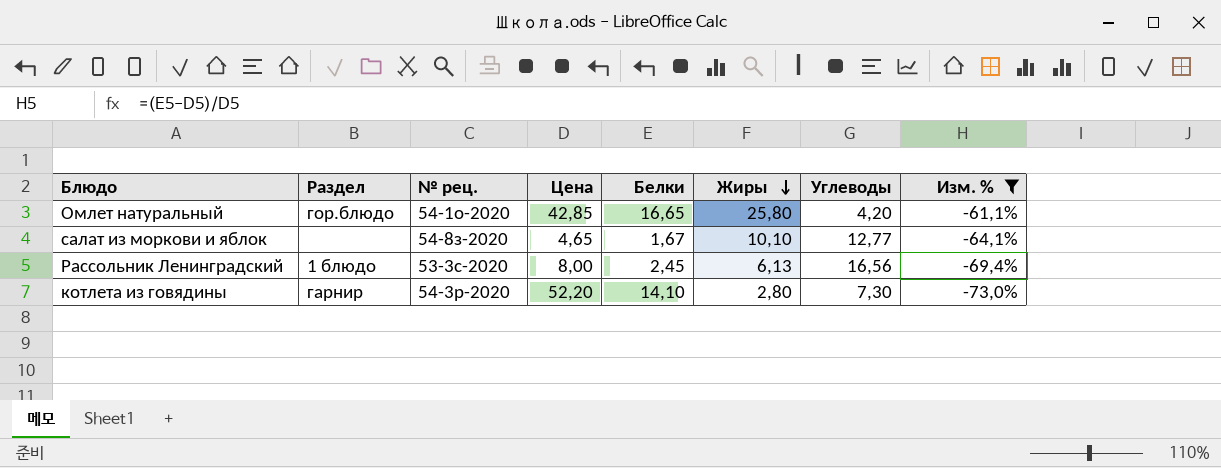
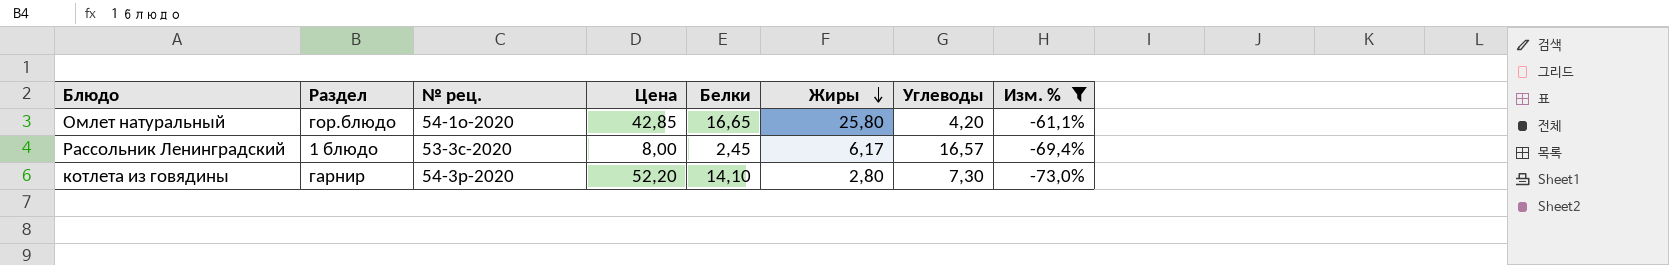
row салат из моркови и яблок: none | 54-8з-2020 | 4,65 | 1,67 | 10,10 | 12,77 | -64,1% -> none
Рассольник Ленинградский | Жиры: 6,13 -> 6,17
Рассольник Ленинградский | Углеводы: 16,56 -> 16,57

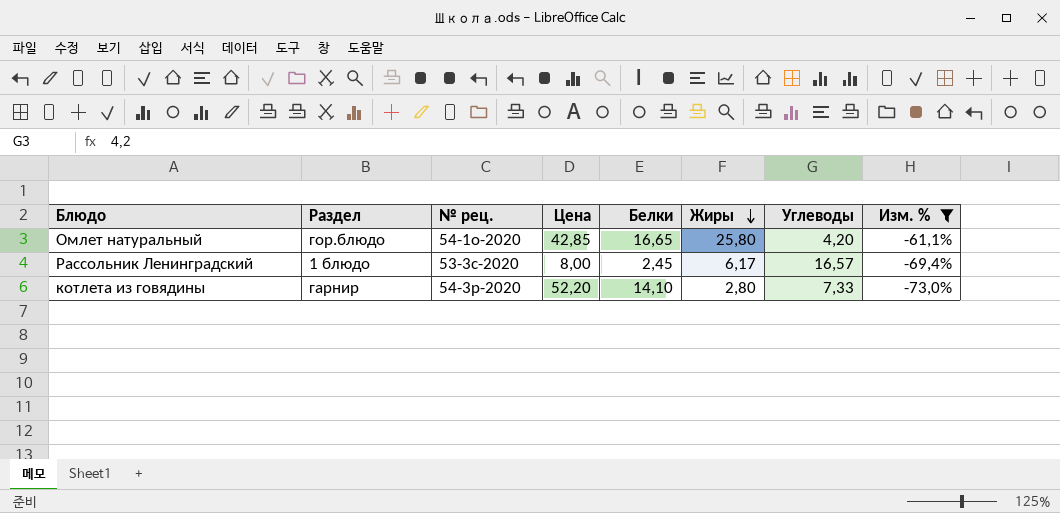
котлета из говядины | Углеводы: 7,30 -> 7,33

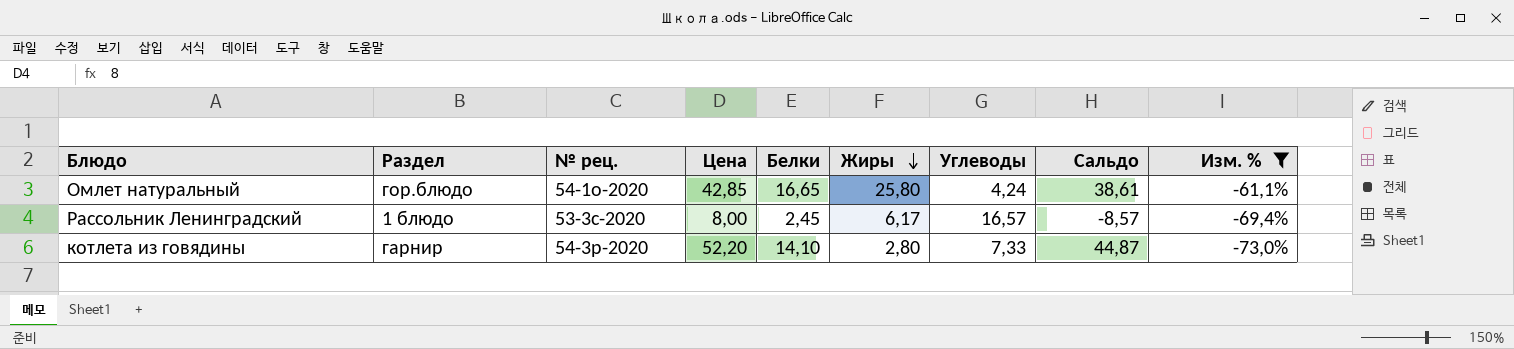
column Сальдо | formula: none -> [Цена] - [Углеводы]
Омлет натуральный | Углеводы: 4,20 -> 4,24

